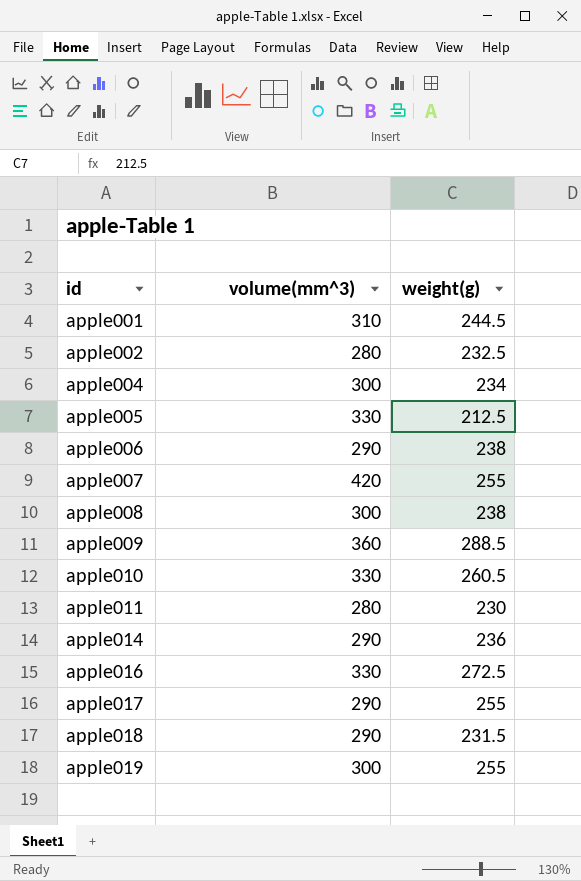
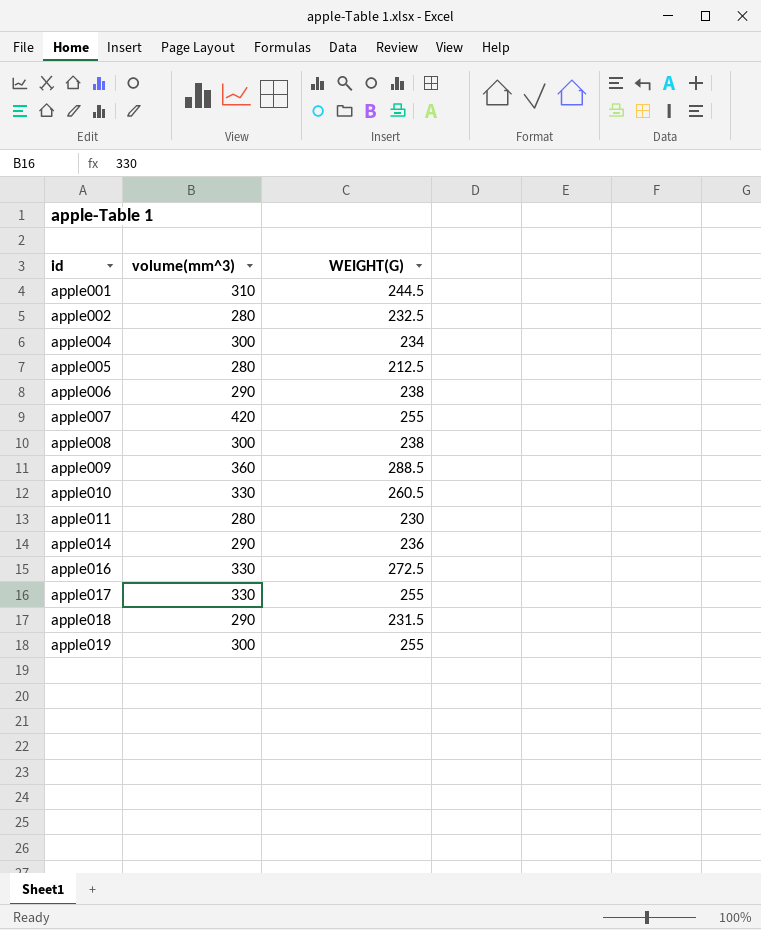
column name: weight(g) -> WEIGHT(G)
apple005 | volume(mm^3): 330 -> 280
apple017 | volume(mm^3): 290 -> 330

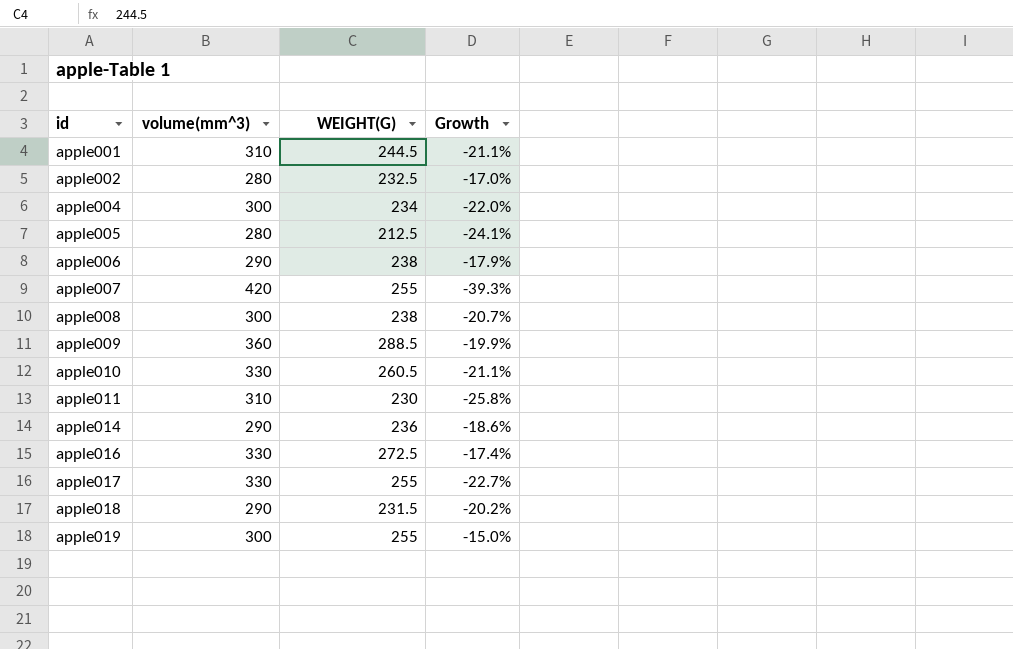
column Growth | formula: none -> ([WEIGHT(G)] - [volume(mm^3)]) / [volume(mm^3)]
apple011 | volume(mm^3): 280 -> 310

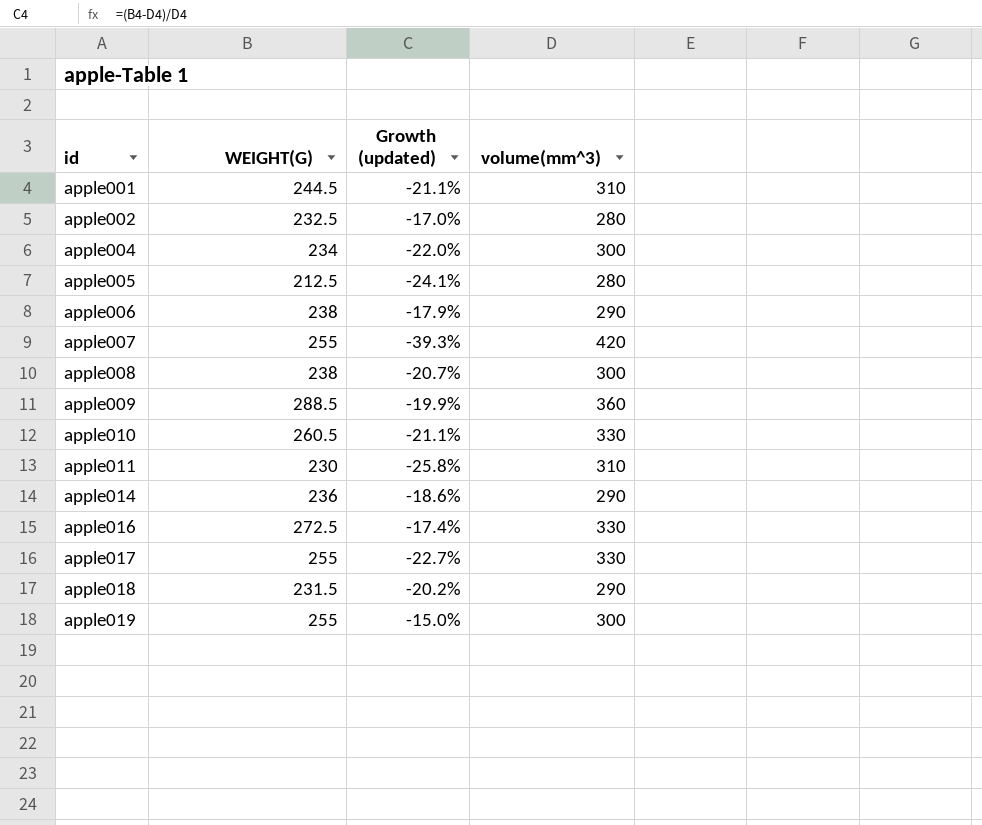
column name: Growth -> Growth (updated)
column volume(mm^3) | position: 2 -> 4

